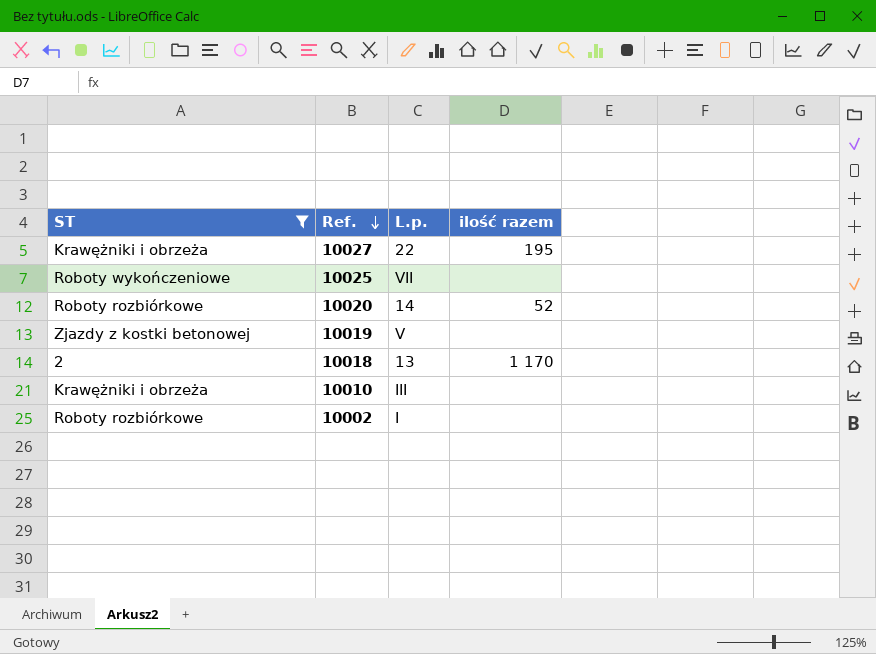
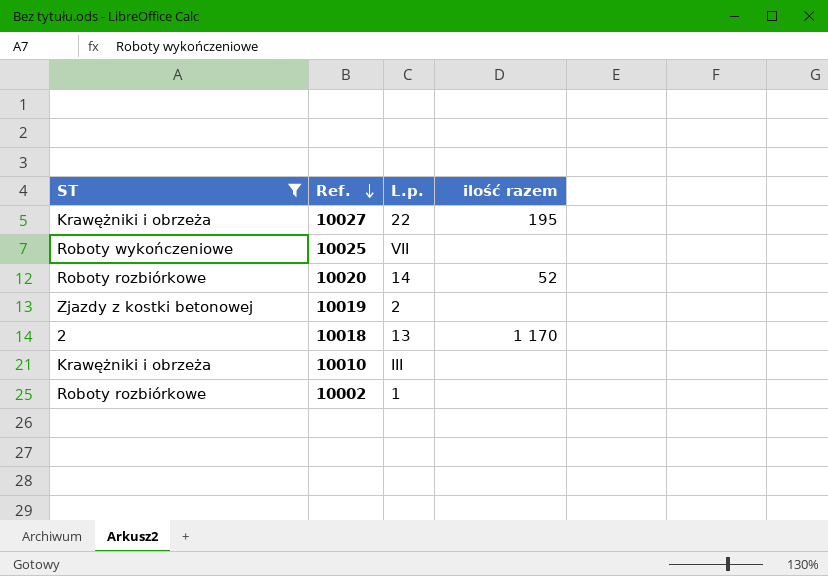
10019 | L.p.: V -> 2
10002 | L.p.: I -> 1

